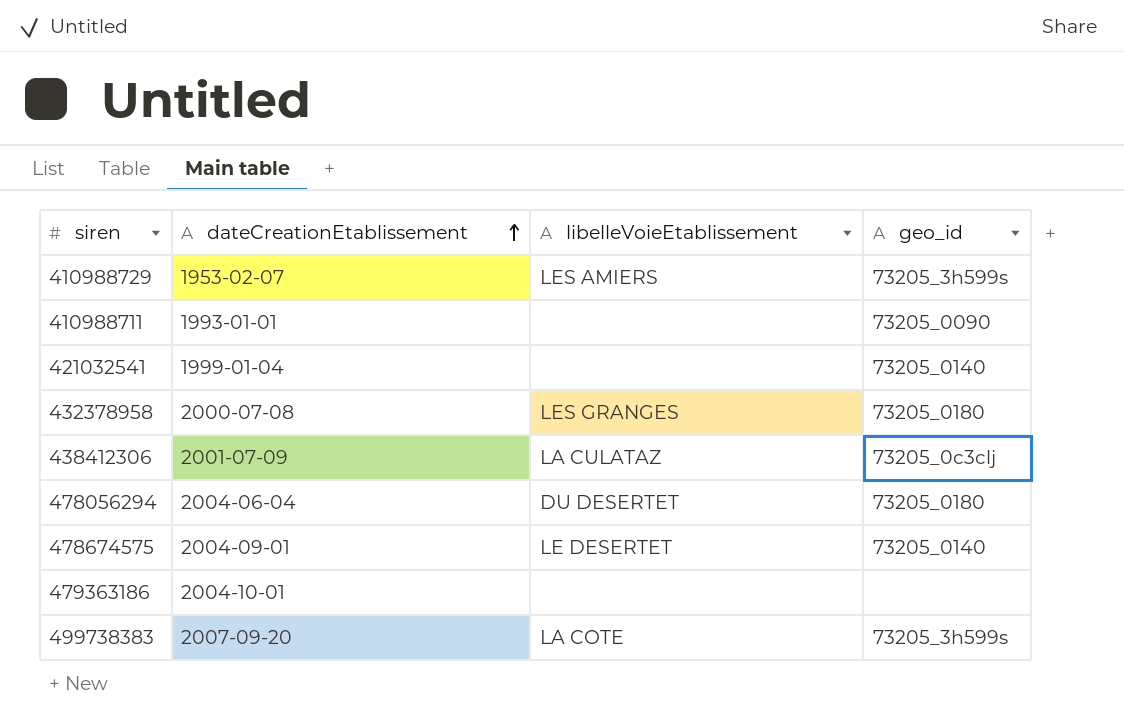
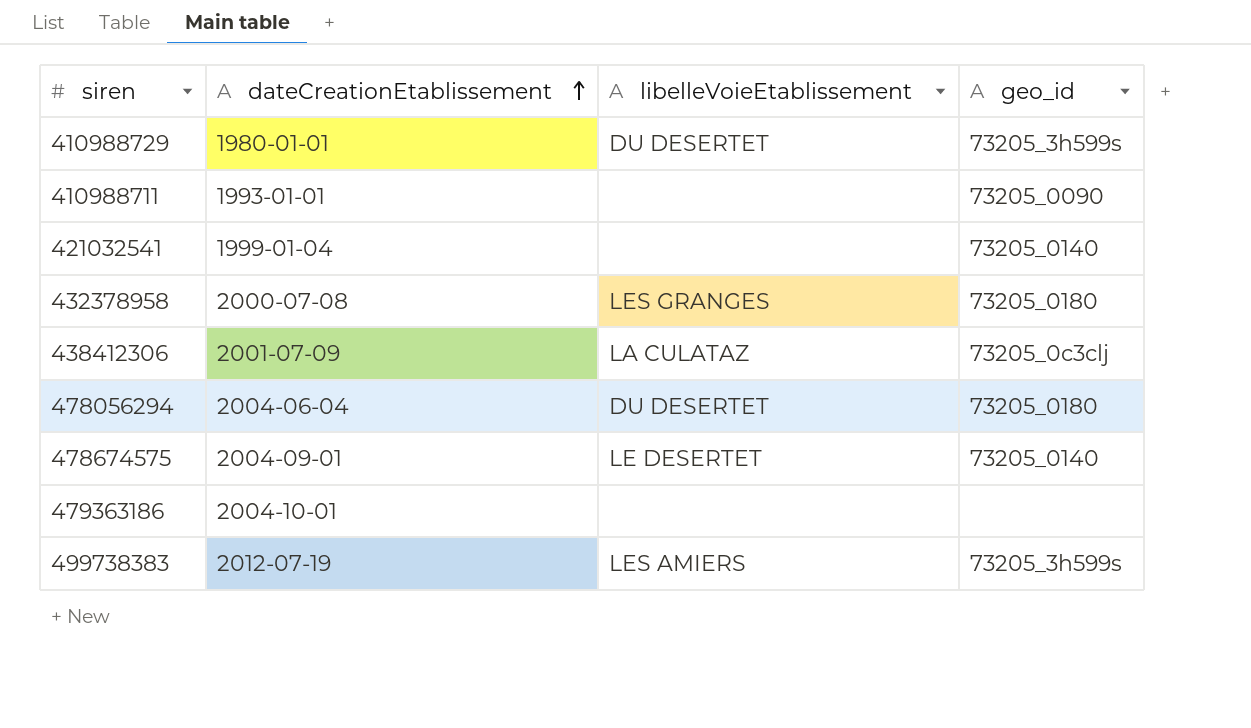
410988729 | dateCreationEtablissement: 1953-02-07 -> 1980-01-01
410988729 | libelleVoieEtablissement: LES AMIERS -> DU DESERTET
499738383 | dateCreationEtablissement: 2007-09-20 -> 2012-07-19
499738383 | libelleVoieEtablissement: LA COTE -> LES AMIERS

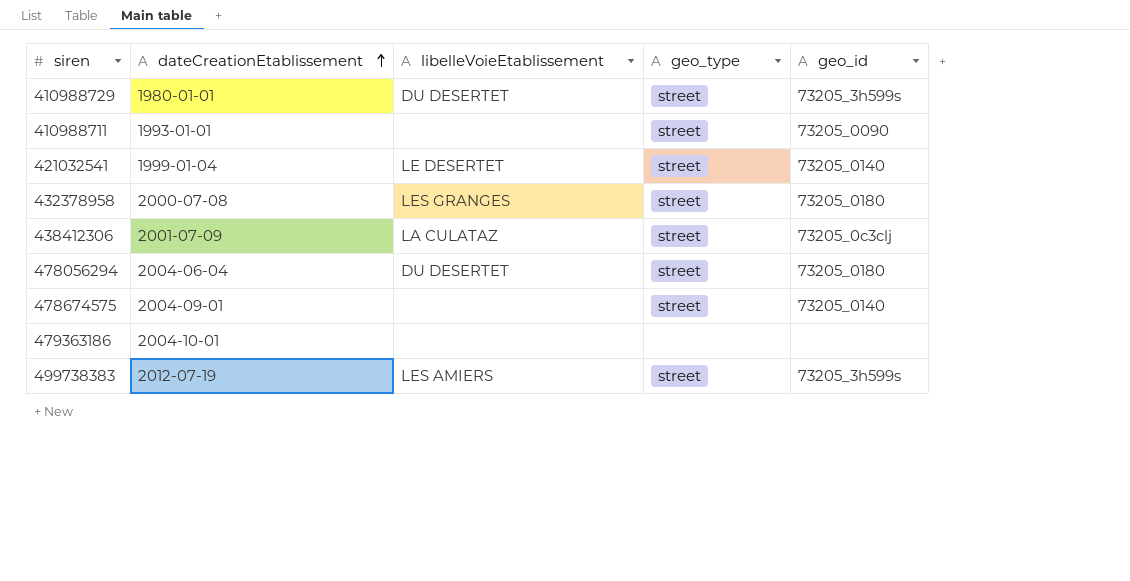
column geo_type | position: none -> 4
421032541 | libelleVoieEtablissement: none -> LE DESERTET
478674575 | libelleVoieEtablissement: LE DESERTET -> none

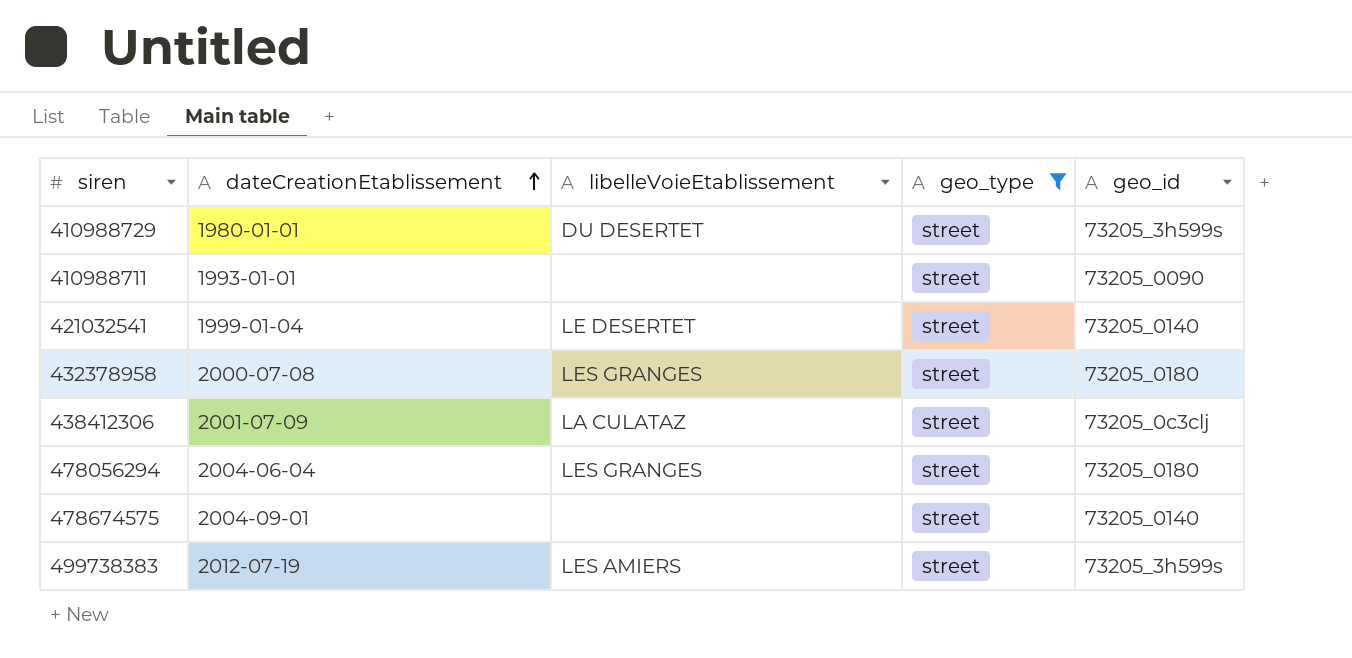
filter: none -> geo_type = street
478056294 | libelleVoieEtablissement: DU DESERTET -> LES GRANGES

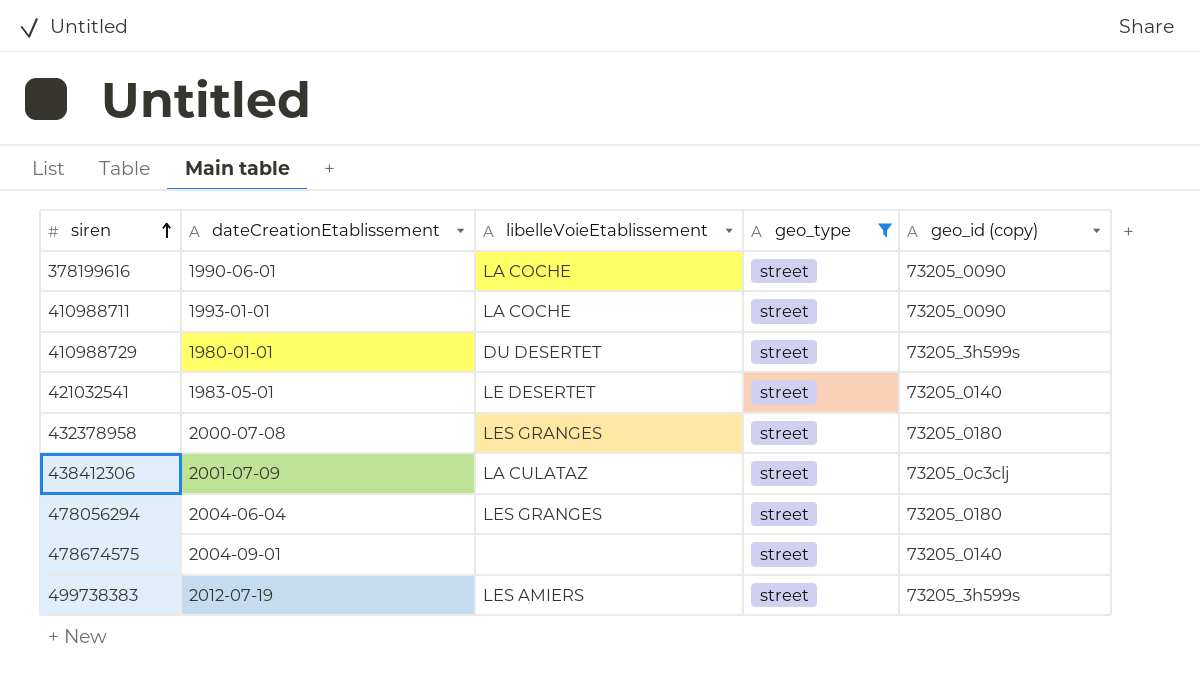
row order: dateCreationEtablissement ascending -> siren ascending
column name: geo_id -> geo_id (copy)
row 378199616: none -> 1990-06-01 | LA COCHE | street | 73205_0090
410988711 | libelleVoieEtablissement: none -> LA COCHE
421032541 | dateCreationEtablissement: 1999-01-04 -> 1983-05-01

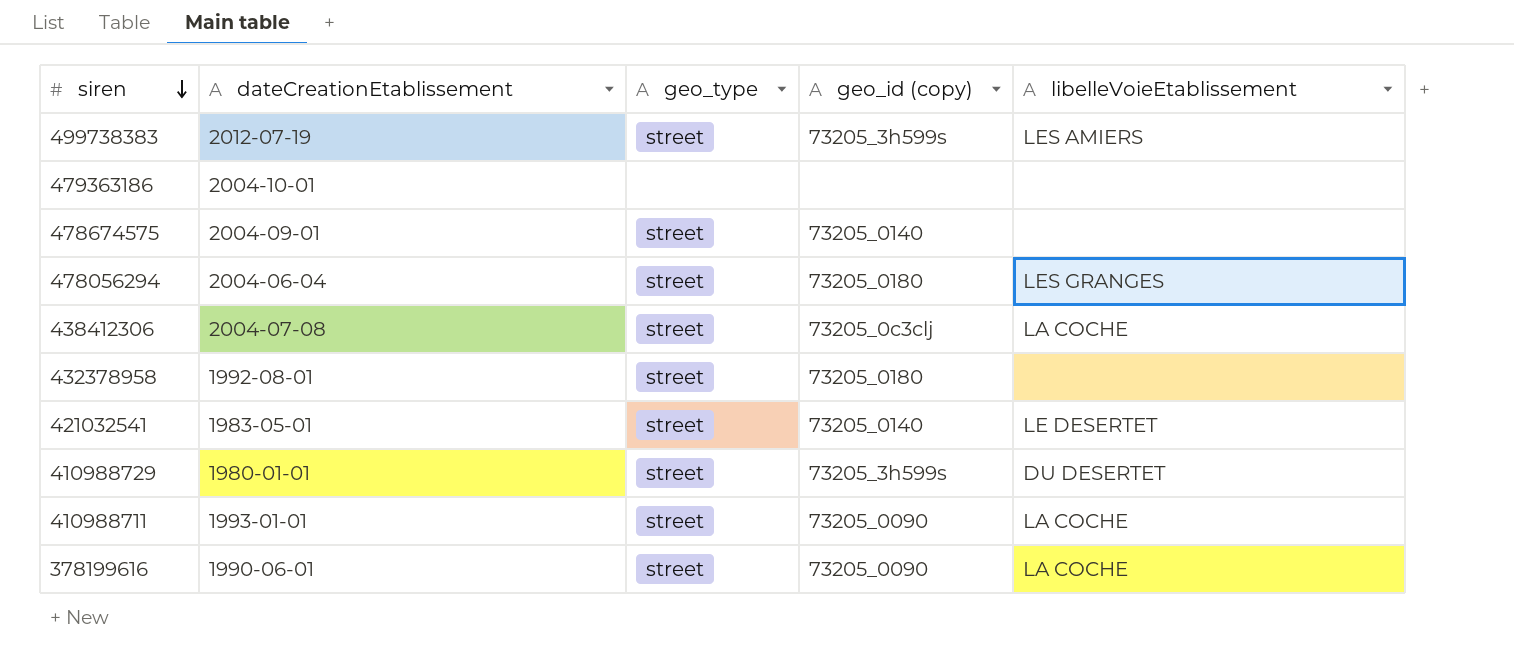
filter: geo_type = street -> none
row order: siren ascending -> siren descending
column libelleVoieEtablissement | position: 3 -> 5
438412306 | dateCreationEtablissement: 2001-07-09 -> 2004-07-08
438412306 | libelleVoieEtablissement: LA CULATAZ -> LA COCHE
432378958 | dateCreationEtablissement: 2000-07-08 -> 1992-08-01
432378958 | libelleVoieEtablissement: LES GRANGES -> none

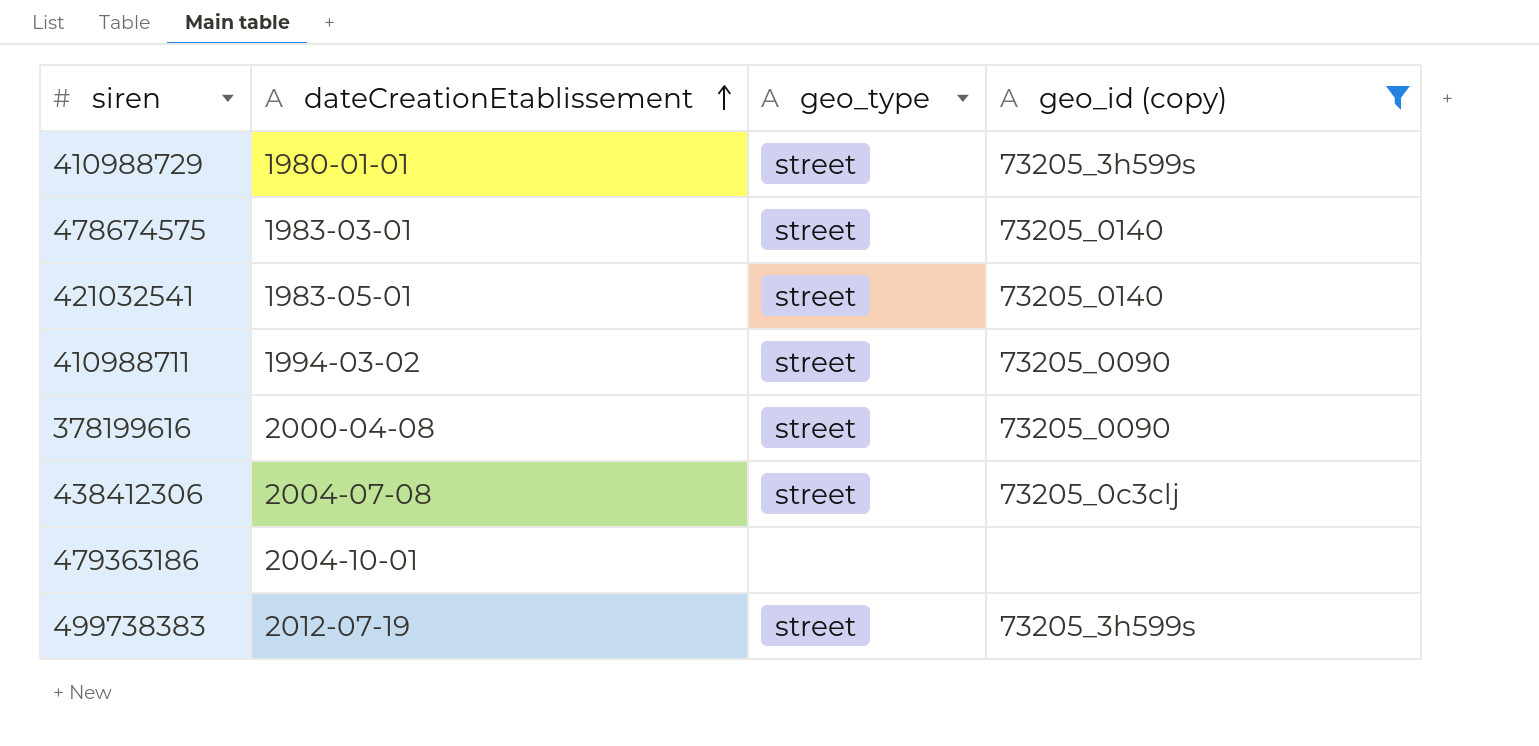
filter: none -> geo_id (copy) != 73205_0180
row order: siren descending -> dateCreationEtablissement ascending
column libelleVoieEtablissement | position: 5 -> none
478674575 | dateCreationEtablissement: 2004-09-01 -> 1983-03-01
410988711 | dateCreationEtablissement: 1993-01-01 -> 1994-03-02
378199616 | dateCreationEtablissement: 1990-06-01 -> 2000-04-08

